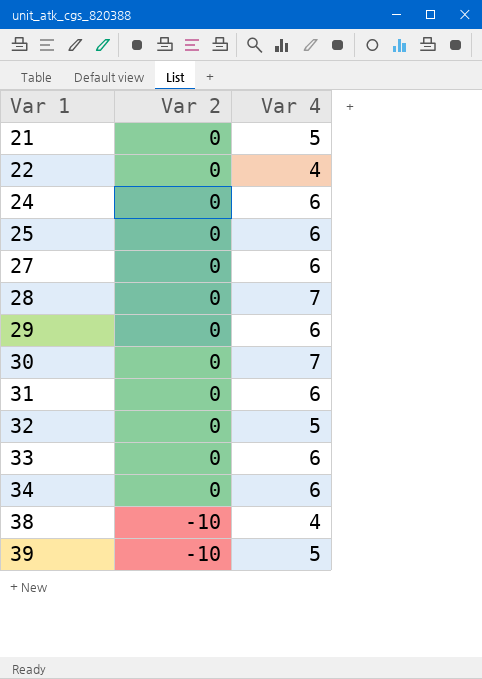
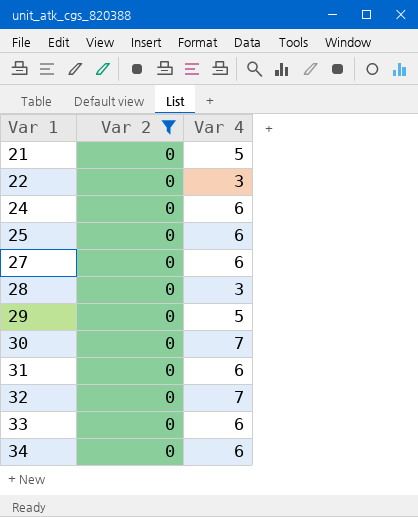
filter: none -> Var 2 = 0
22 | Var 4: 4 -> 3
28 | Var 4: 7 -> 3
29 | Var 4: 6 -> 5
32 | Var 4: 5 -> 7

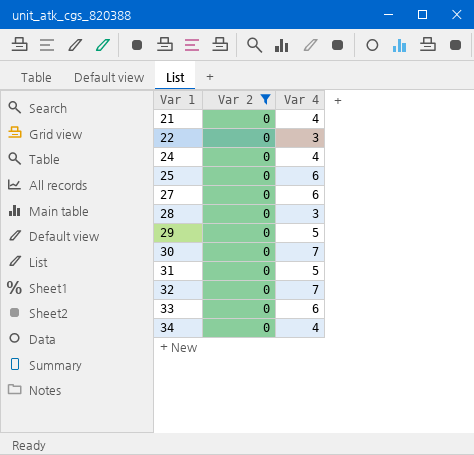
21 | Var 4: 5 -> 4
24 | Var 4: 6 -> 4
31 | Var 4: 6 -> 5
34 | Var 4: 6 -> 4

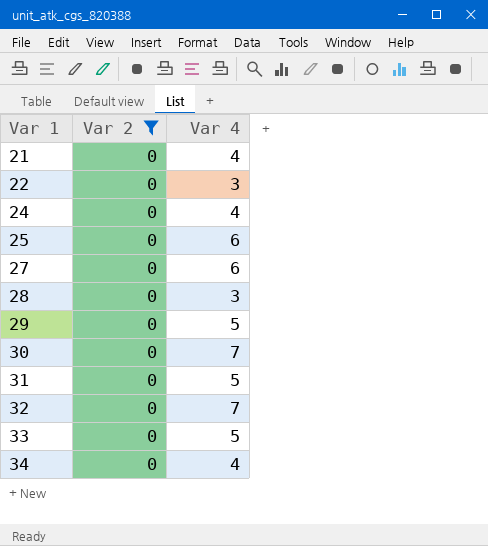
33 | Var 4: 6 -> 5

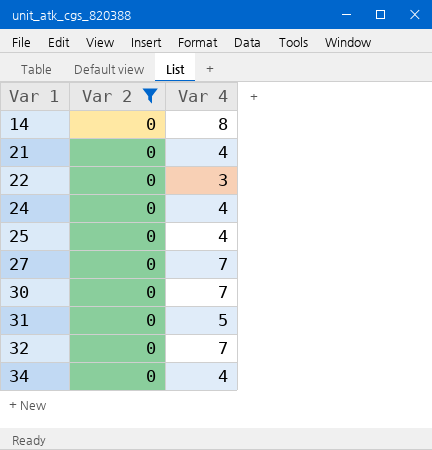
row 28: 0 | 3 -> none
row 29: 0 | 5 -> none
row 33: 0 | 5 -> none
row 14: none -> 0 | 8
25 | Var 4: 6 -> 4
27 | Var 4: 6 -> 7

